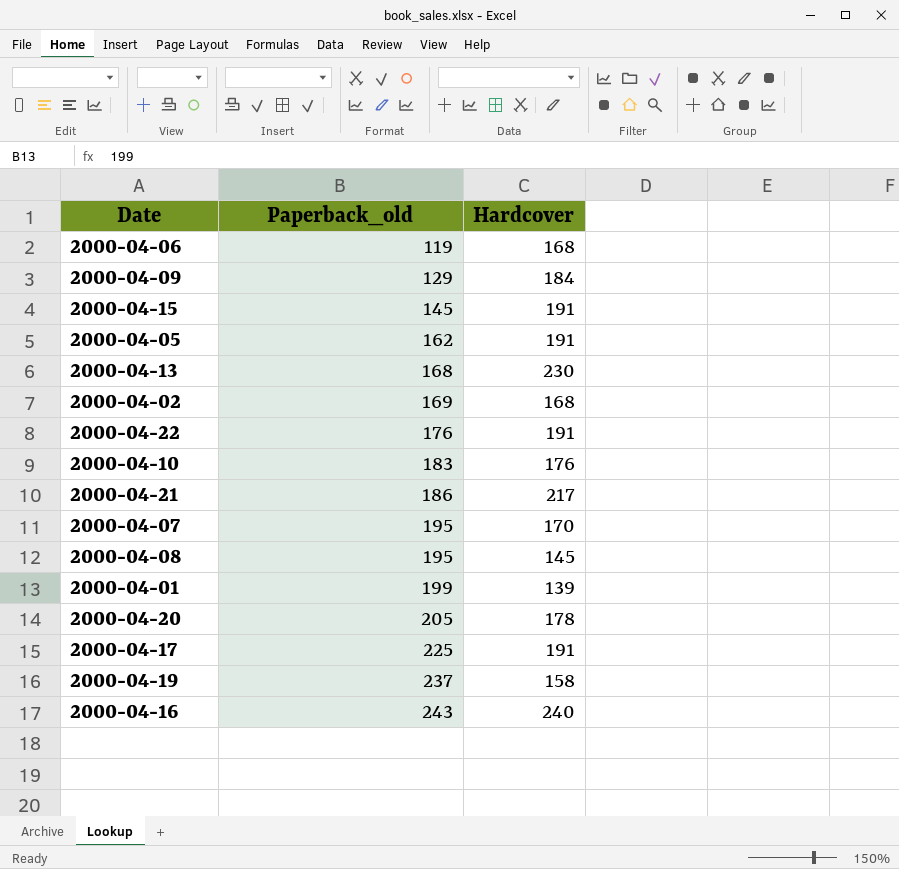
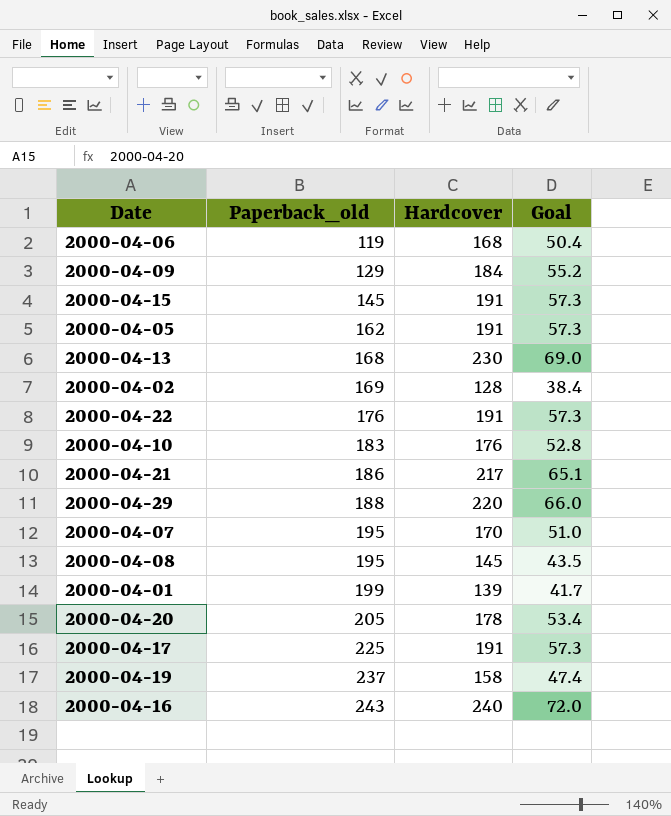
column Goal | formula: none -> [Hardcover] * 0.3
2000-04-02 | Hardcover: 168 -> 128
row 2000-04-29: none -> 188 | 220 | 66.0

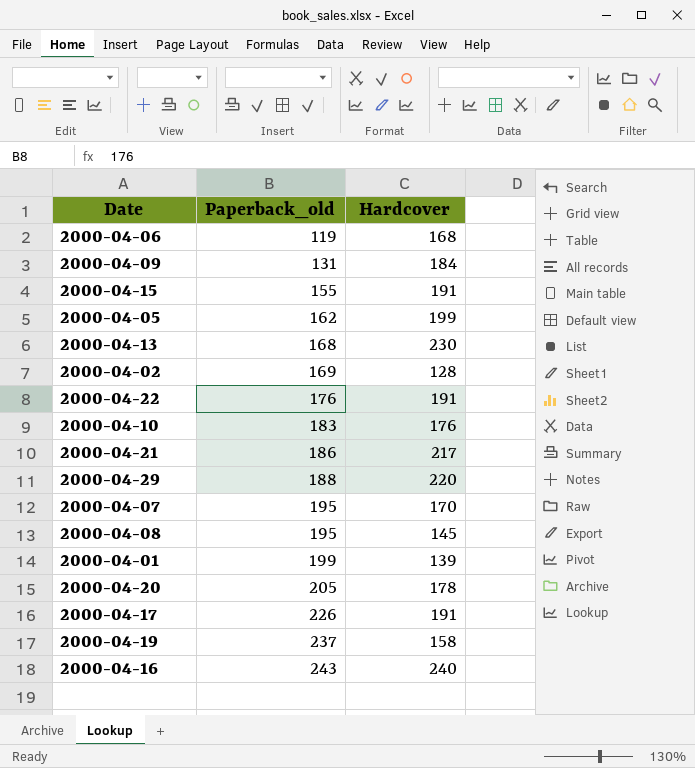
column Goal | formula: [Hardcover] * 0.3 -> none
2000-04-09 | Paperback_old: 129 -> 131
2000-04-15 | Paperback_old: 145 -> 155
2000-04-05 | Hardcover: 191 -> 199
2000-04-17 | Paperback_old: 225 -> 226

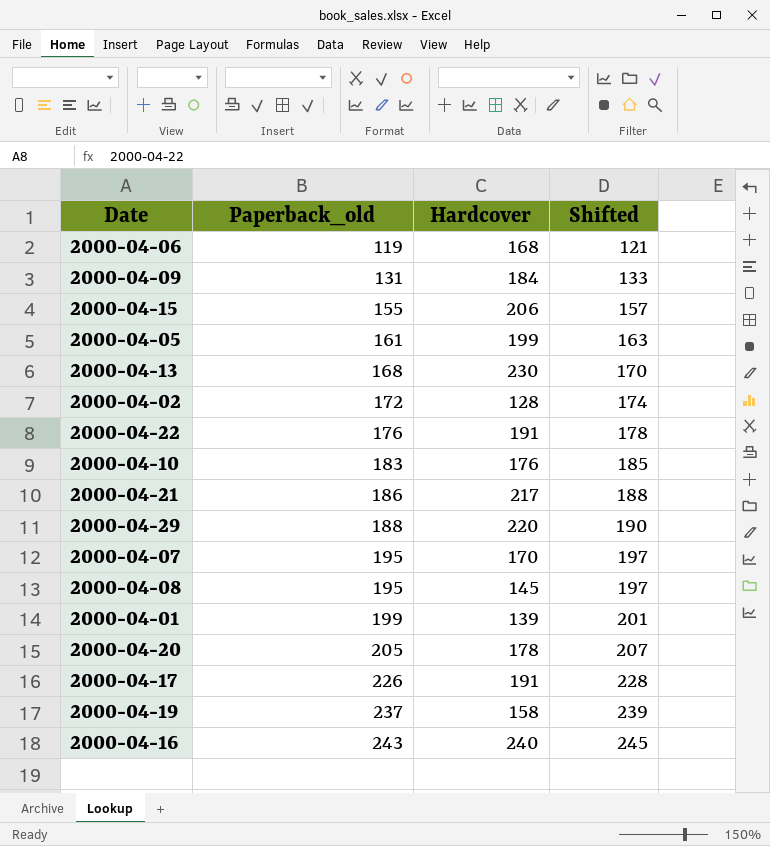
column Shifted | formula: none -> [Paperback_old] + 2
2000-04-15 | Hardcover: 191 -> 206
2000-04-05 | Paperback_old: 162 -> 161
2000-04-02 | Paperback_old: 169 -> 172

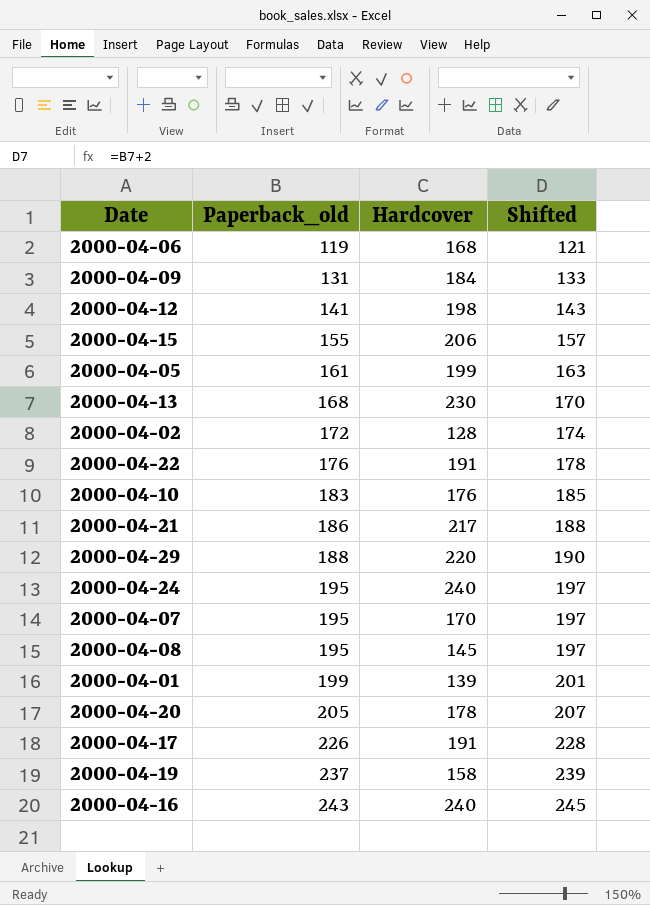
row 2000-04-12: none -> 141 | 198 | 143
row 2000-04-24: none -> 195 | 240 | 197

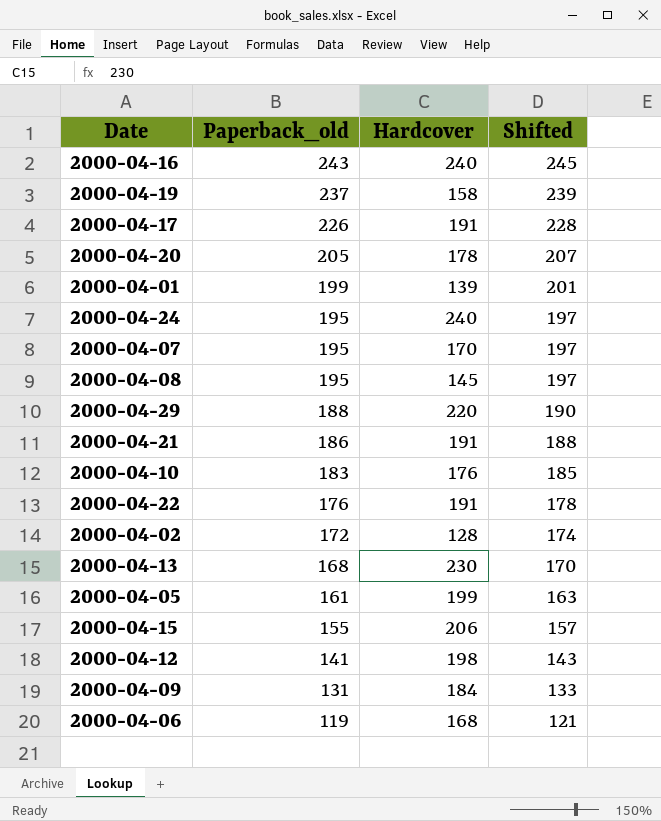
row order: Paperback_old ascending -> Paperback_old descending
2000-04-21 | Hardcover: 217 -> 191

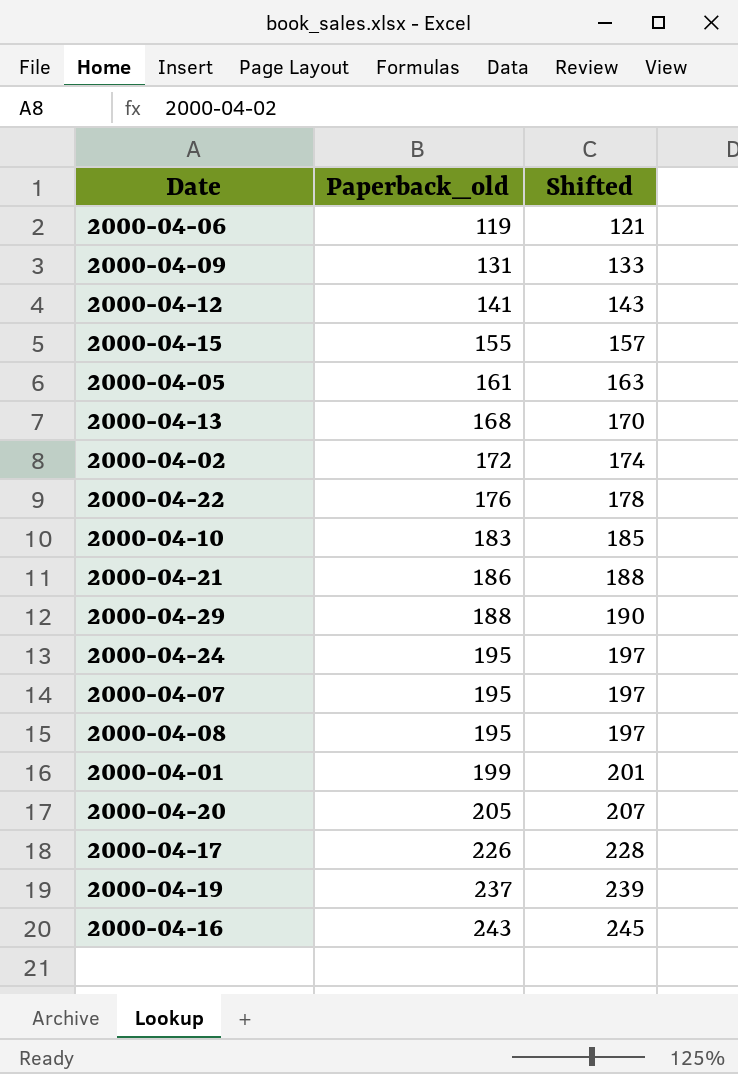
row order: Paperback_old descending -> Paperback_old ascending
column Hardcover | position: 3 -> none

